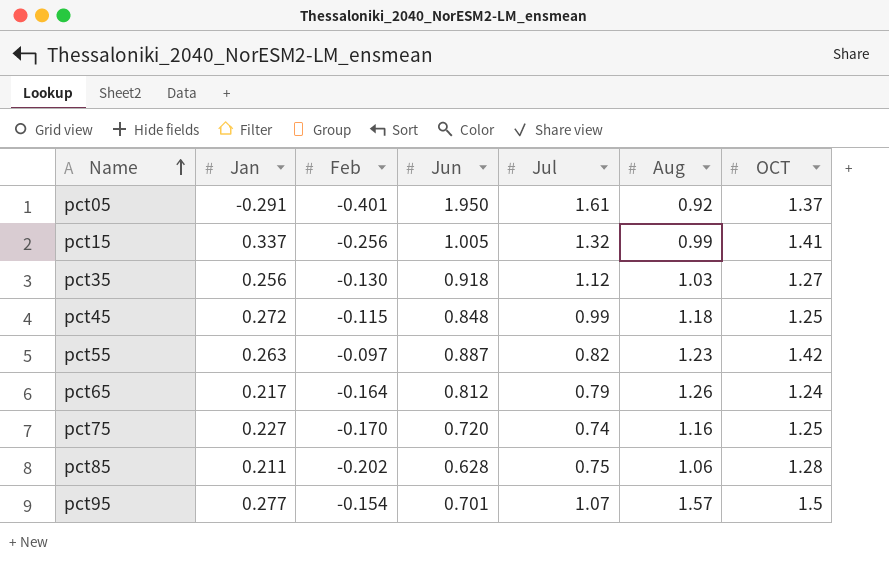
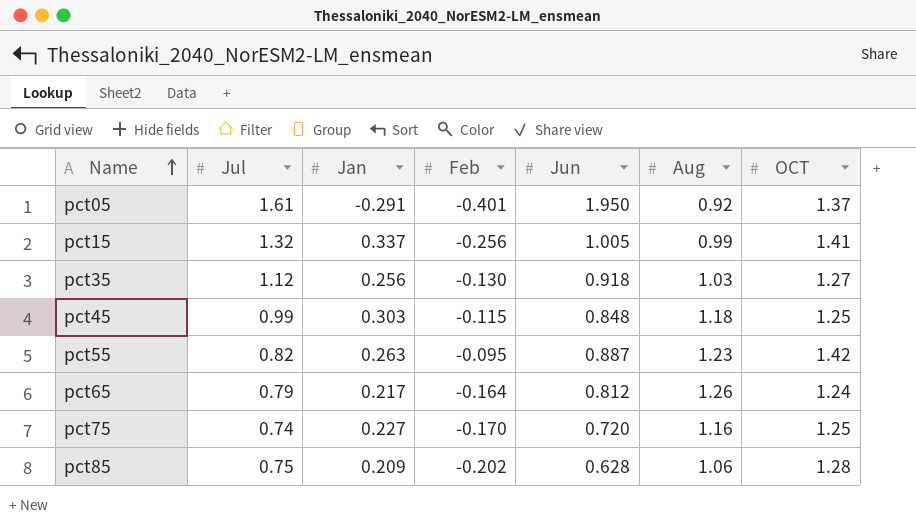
column Jul | position: 5 -> 2
row pct95: 0.277 | -0.154 | 0.701 | 1.07 | 1.57 | 1.5 -> none
pct45 | Jan: 0.272 -> 0.303
pct55 | Feb: -0.097 -> -0.095
pct85 | Jan: 0.211 -> 0.209

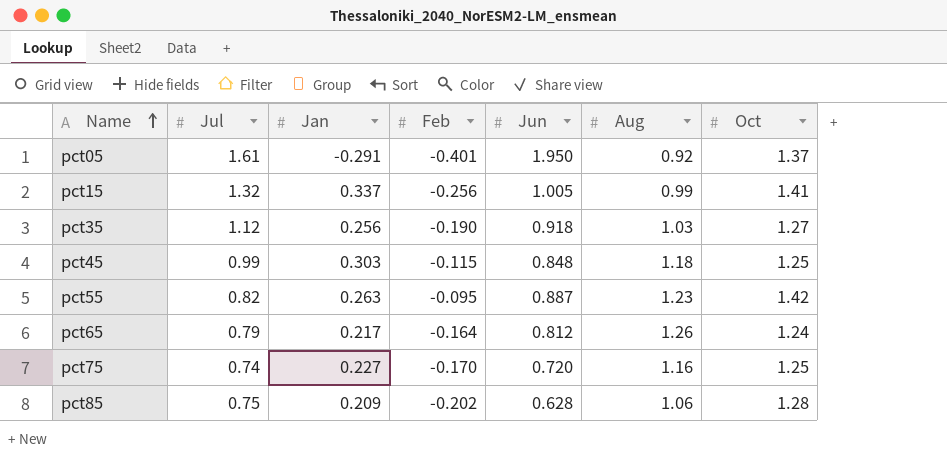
column name: OCT -> Oct
pct35 | Feb: -0.130 -> -0.190

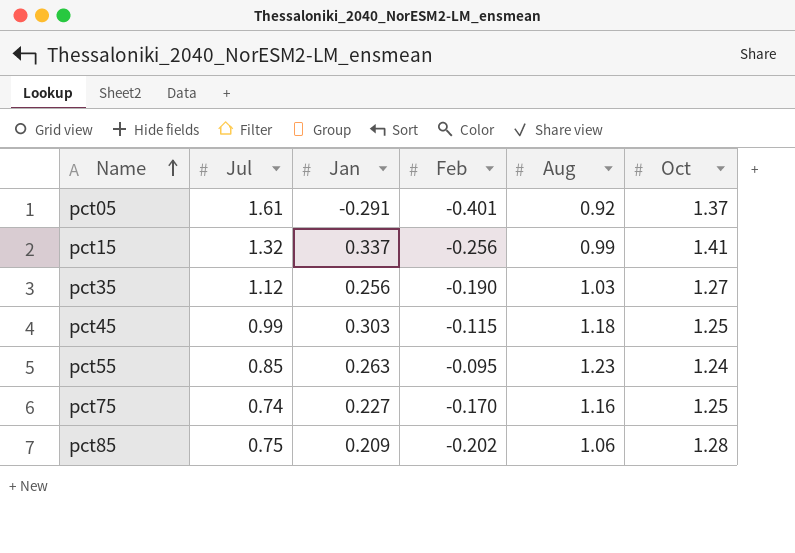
column Jun | position: 5 -> none
row pct65: 0.79 | 0.217 | -0.164 | 0.812 | 1.26 | 1.24 -> none
pct55 | Jul: 0.82 -> 0.85
pct55 | Oct: 1.42 -> 1.24

